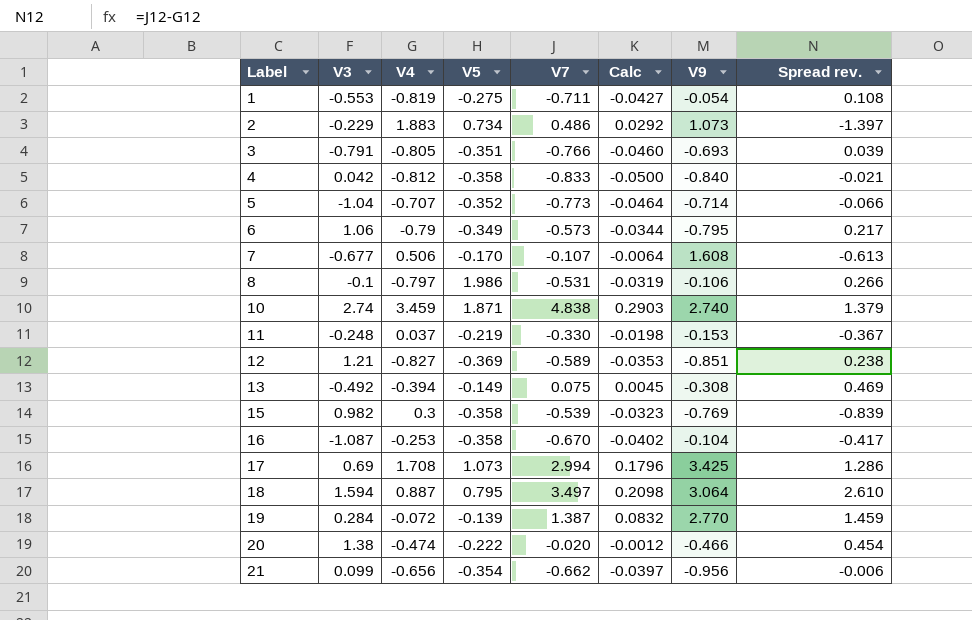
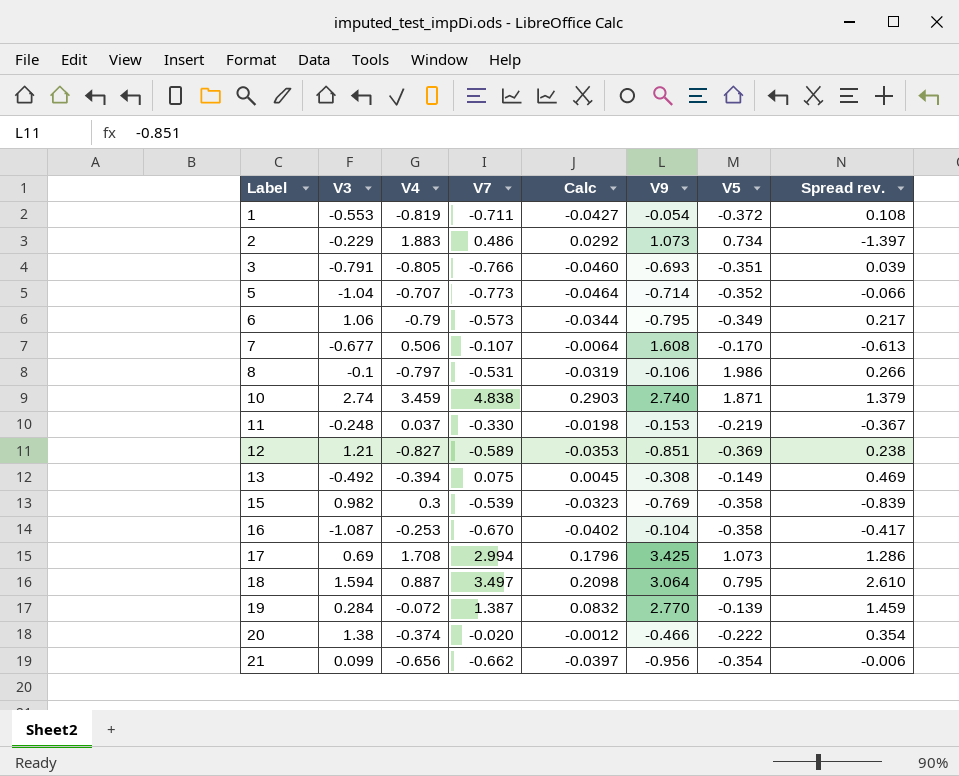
column V5 | position: 4 -> 7
row 4: 0.042 | -0.812 | -0.358 | -0.833 | -0.0500 | -0.840 | -0.021 -> none
1 | V5: -0.275 -> -0.372
20 | V4: -0.474 -> -0.374
20 | Spread rev.: 0.454 -> 0.354

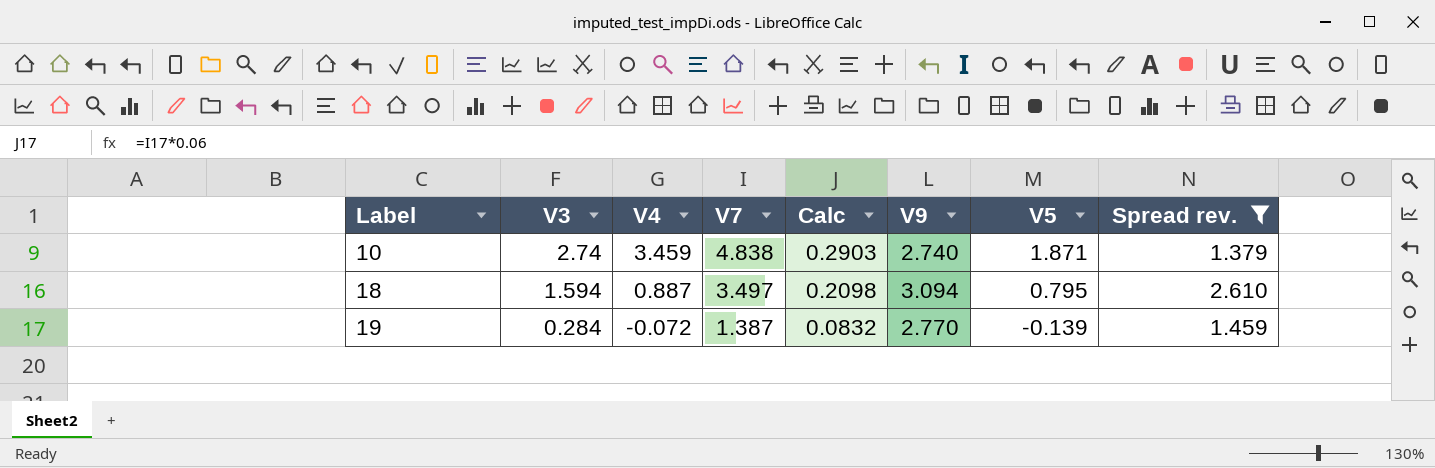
filter: none -> Spread rev. >= 1.379
18 | V9: 3.064 -> 3.094

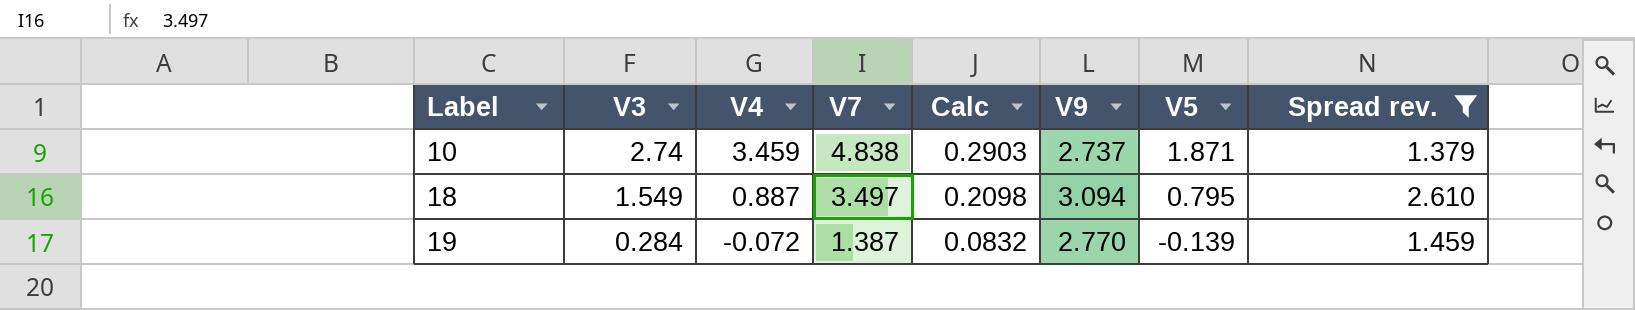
10 | V9: 2.740 -> 2.737
18 | V3: 1.594 -> 1.549

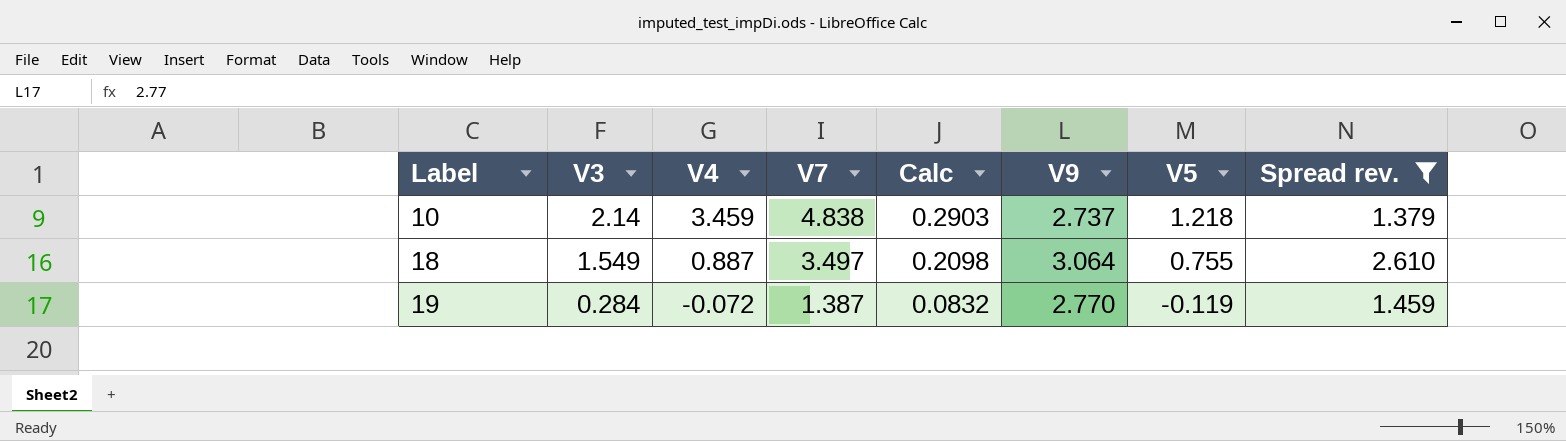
10 | V3: 2.74 -> 2.14
10 | V5: 1.871 -> 1.218
18 | V9: 3.094 -> 3.064
18 | V5: 0.795 -> 0.755
19 | V5: -0.139 -> -0.119

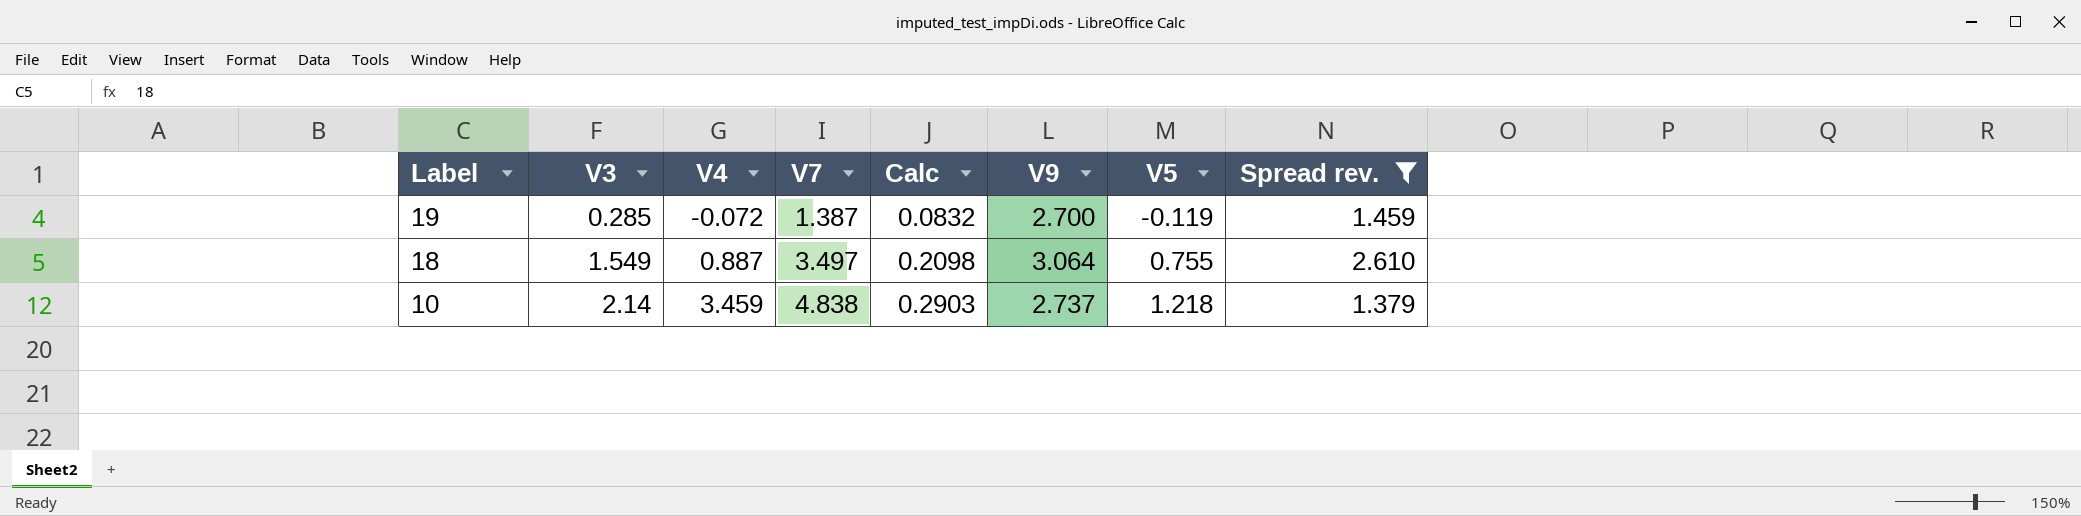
row order: Label ascending -> Label descending
19 | V3: 0.284 -> 0.285
19 | V9: 2.770 -> 2.700

